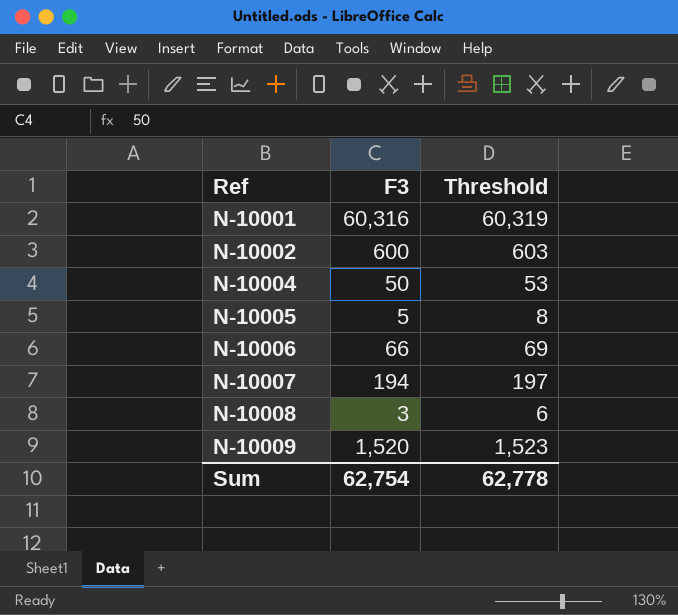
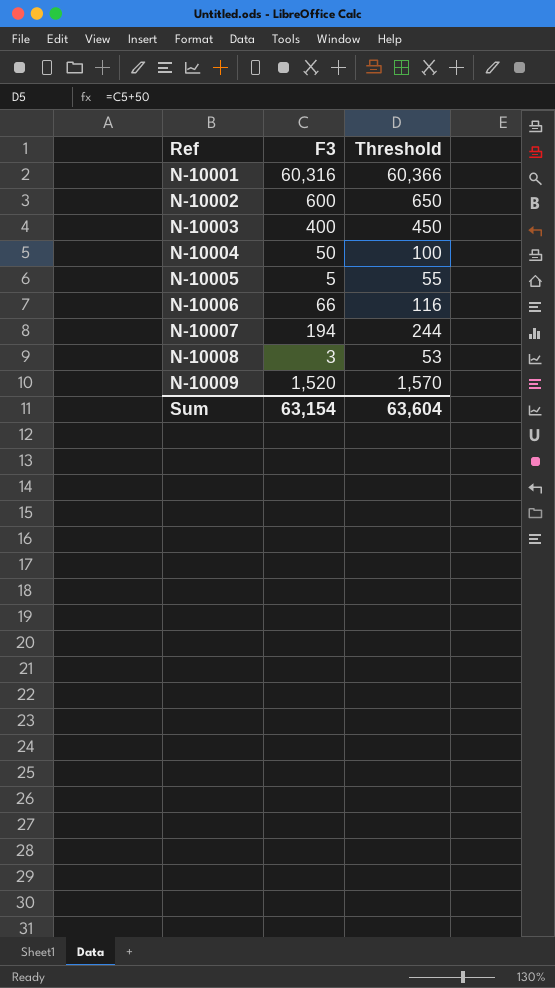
column Threshold | formula: [F3] + 3 -> [F3] + 50
row N-10003: none -> 400 | 450
Sum | F3: 62,754 -> 63,154
Sum | Threshold: 62,778 -> 63,604

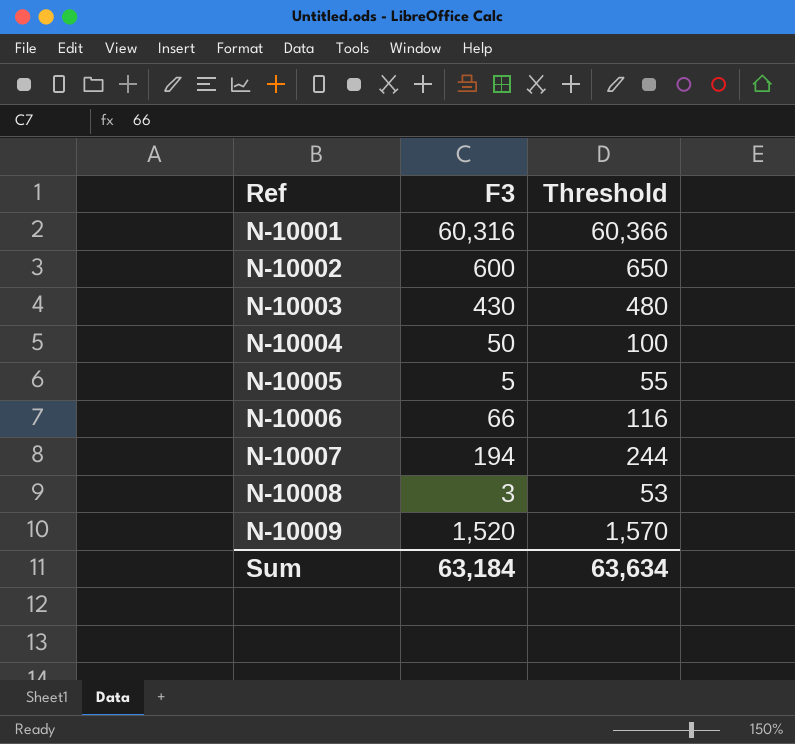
N-10003 | F3: 400 -> 430
N-10003 | Threshold: 450 -> 480
Sum | F3: 63,154 -> 63,184
Sum | Threshold: 63,604 -> 63,634

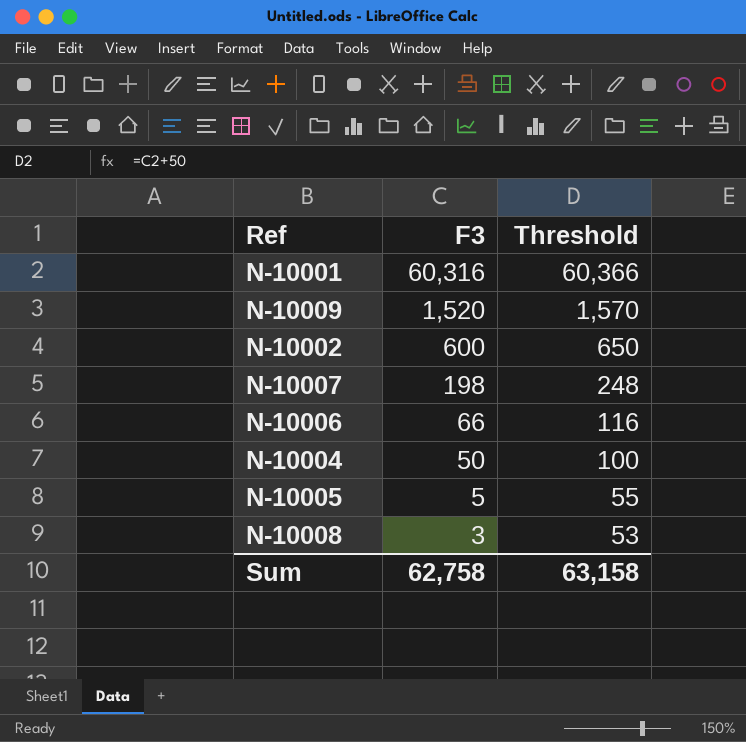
row order: Ref ascending -> F3 descending
row N-10003: 430 | 480 -> none
N-10007 | F3: 194 -> 198
N-10007 | Threshold: 244 -> 248
Sum | F3: 63,184 -> 62,758
Sum | Threshold: 63,634 -> 63,158

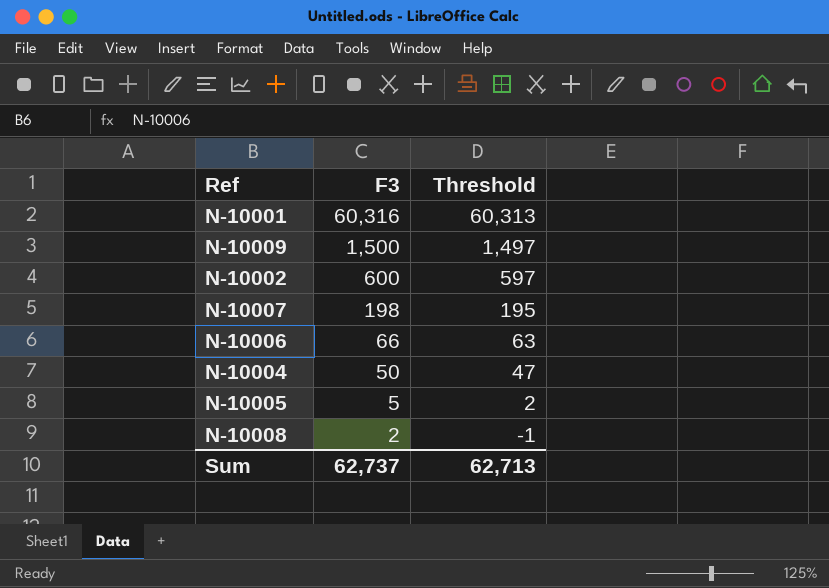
column Threshold | formula: [F3] + 50 -> [F3] - 3
N-10009 | F3: 1,520 -> 1,500
N-10008 | F3: 3 -> 2
Sum | F3: 62,758 -> 62,737
Sum | Threshold: 63,158 -> 62,713

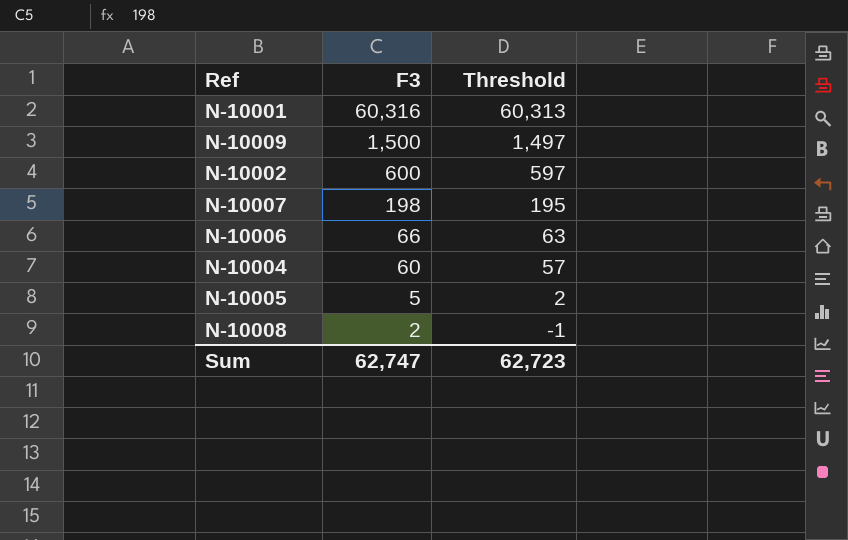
N-10004 | F3: 50 -> 60
N-10004 | Threshold: 47 -> 57
Sum | F3: 62,737 -> 62,747
Sum | Threshold: 62,713 -> 62,723

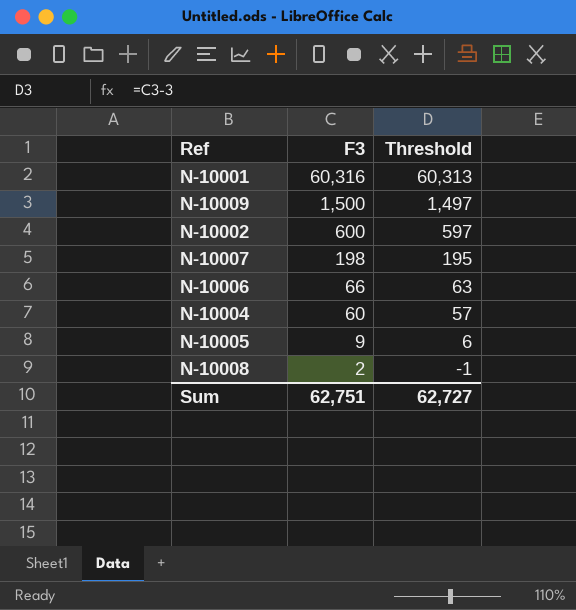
N-10005 | F3: 5 -> 9
N-10005 | Threshold: 2 -> 6
Sum | F3: 62,747 -> 62,751
Sum | Threshold: 62,723 -> 62,727

